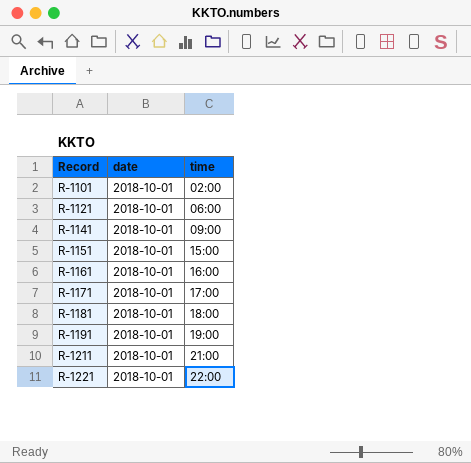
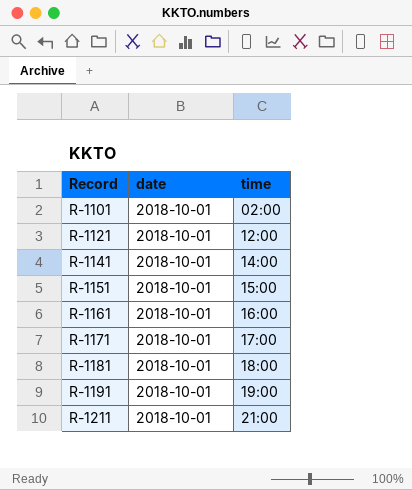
row R-1221: 2018-10-01 | 22:00 -> none
R-1121 | time: 06:00 -> 12:00
R-1141 | time: 09:00 -> 14:00

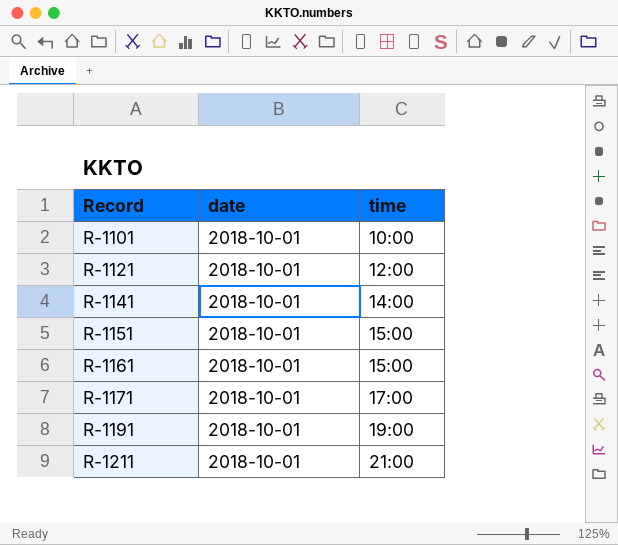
row R-1181: 2018-10-01 | 18:00 -> none
R-1101 | time: 02:00 -> 10:00
R-1161 | time: 16:00 -> 15:00

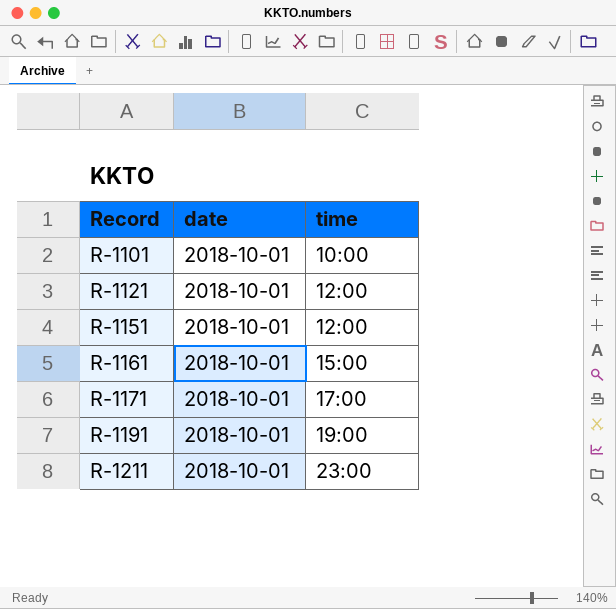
row R-1141: 2018-10-01 | 14:00 -> none
R-1151 | time: 15:00 -> 12:00
R-1211 | time: 21:00 -> 23:00

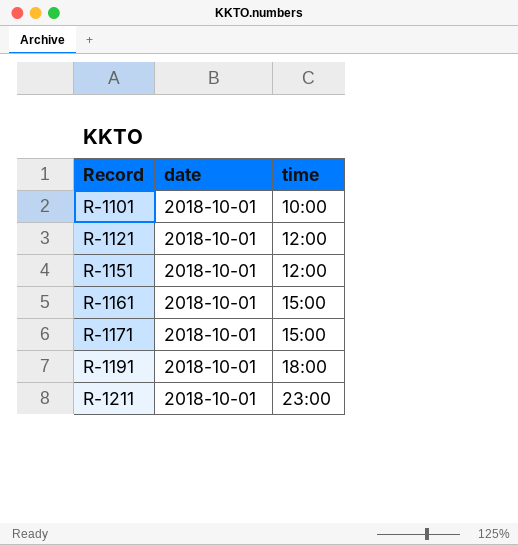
R-1171 | time: 17:00 -> 15:00
R-1191 | time: 19:00 -> 18:00

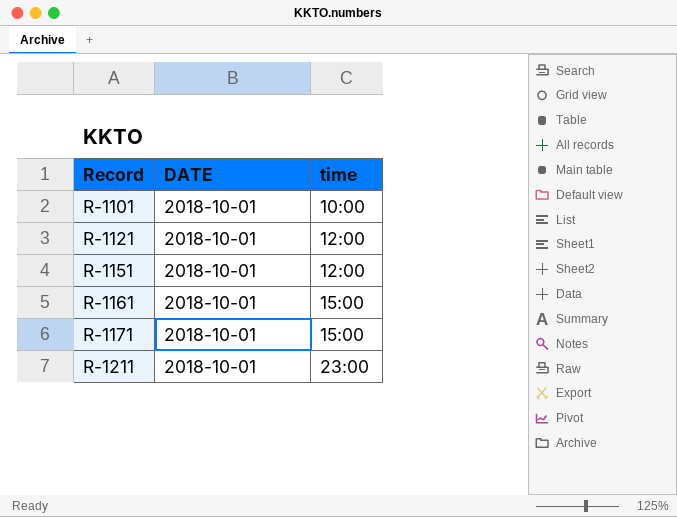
column name: date -> DATE
row R-1191: 2018-10-01 | 18:00 -> none

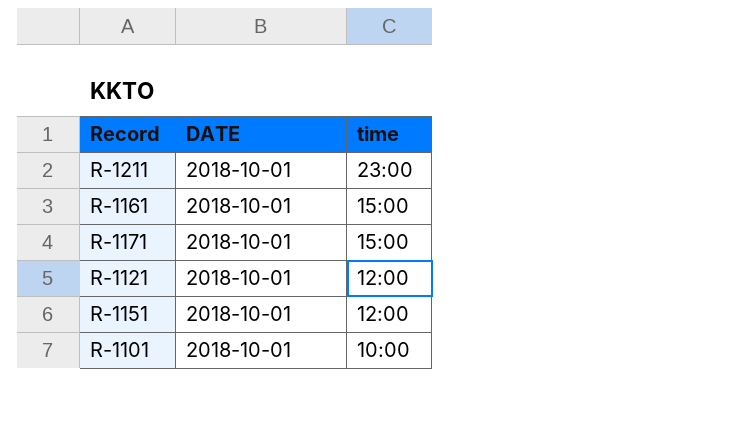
row order: Record ascending -> time descending

